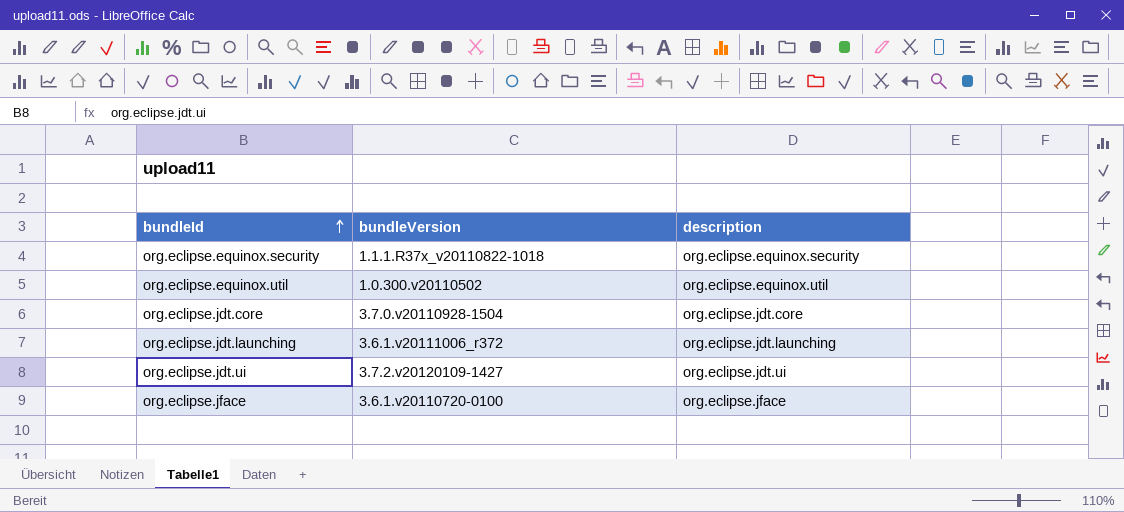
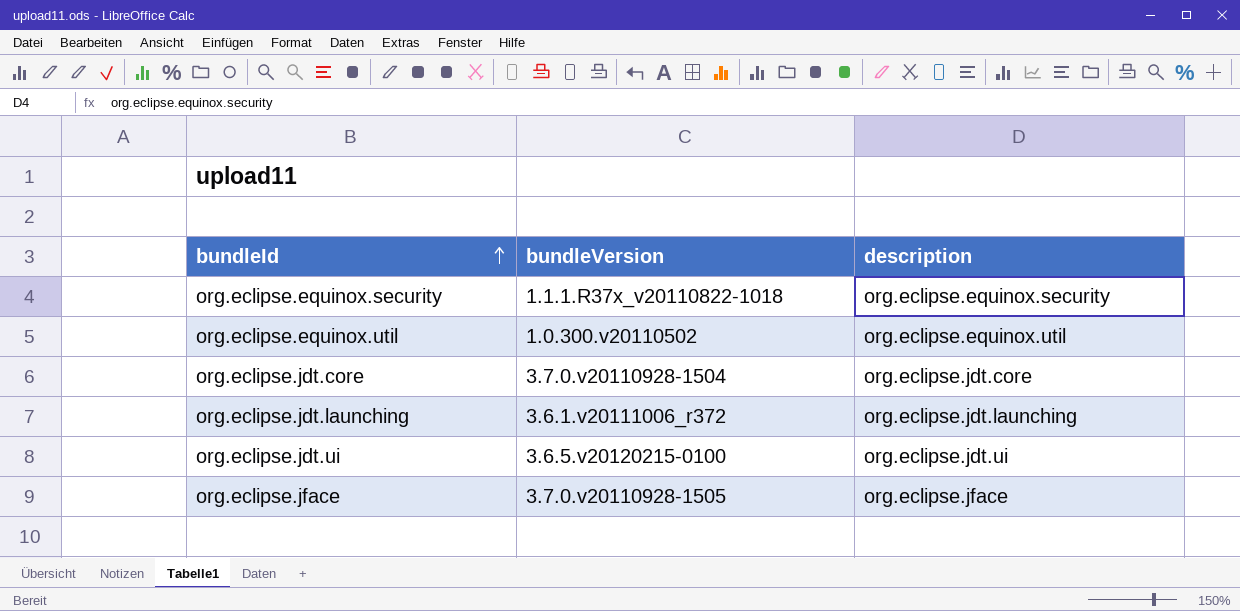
org.eclipse.jdt.ui | bundleVersion: 3.7.2.v20120109-1427 -> 3.6.5.v20120215-0100
org.eclipse.jface | bundleVersion: 3.6.1.v20110720-0100 -> 3.7.0.v20110928-1505

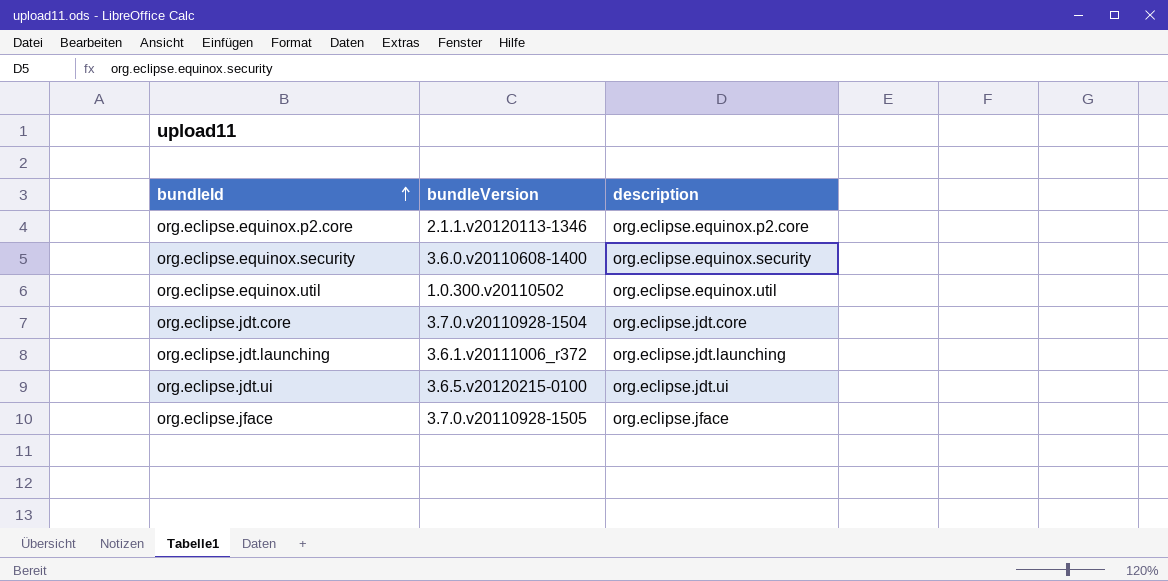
row org.eclipse.equinox.p2.core: none -> 2.1.1.v20120113-1346 | org.eclipse.equinox.p2.core
org.eclipse.equinox.security | bundleVersion: 1.1.1.R37x_v20110822-1018 -> 3.6.0.v20110608-1400

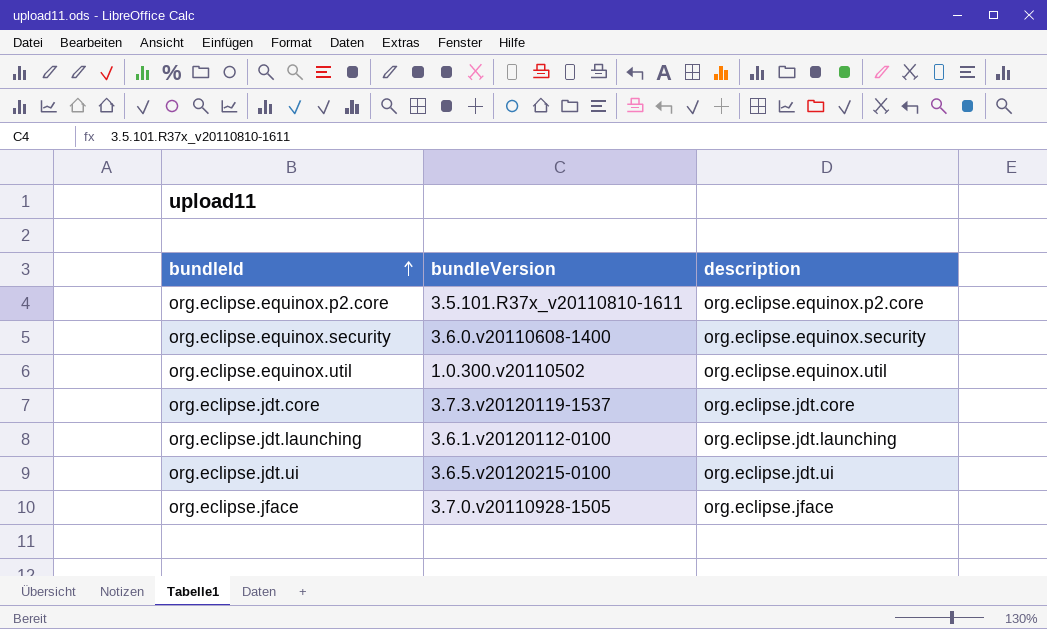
org.eclipse.equinox.p2.core | bundleVersion: 2.1.1.v20120113-1346 -> 3.5.101.R37x_v20110810-1611
org.eclipse.jdt.core | bundleVersion: 3.7.0.v20110928-1504 -> 3.7.3.v20120119-1537
org.eclipse.jdt.launching | bundleVersion: 3.6.1.v20111006_r372 -> 3.6.1.v20120112-0100

